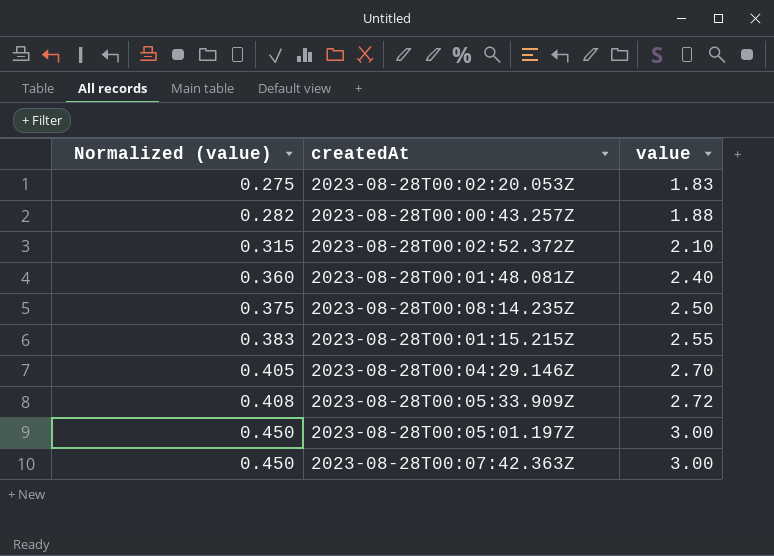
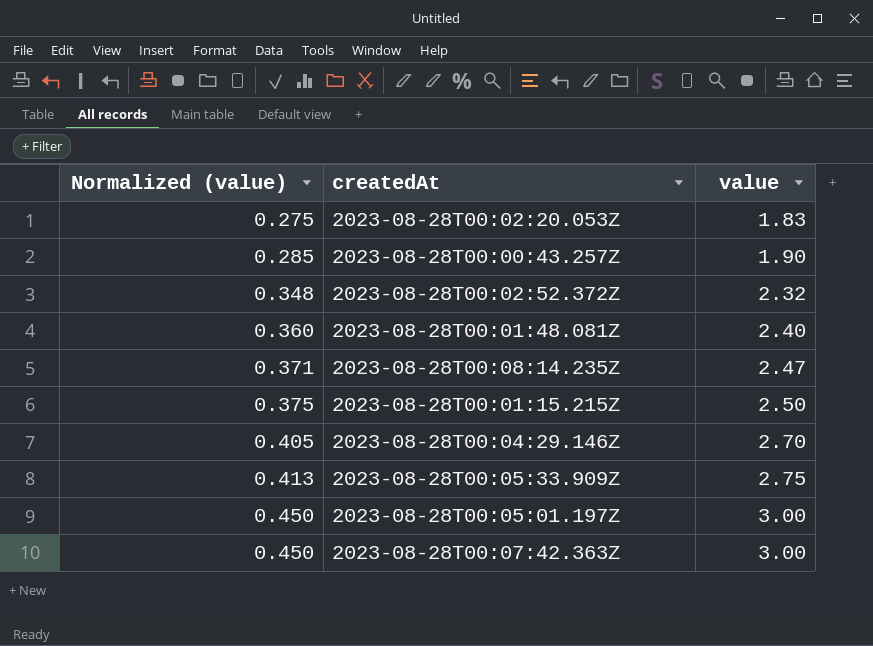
2023-08-28T00:00:43.257Z | Normalized (value): 0.282 -> 0.285
2023-08-28T00:00:43.257Z | value: 1.88 -> 1.90
2023-08-28T00:02:52.372Z | Normalized (value): 0.315 -> 0.348
2023-08-28T00:02:52.372Z | value: 2.10 -> 2.32
2023-08-28T00:08:14.235Z | Normalized (value): 0.375 -> 0.371
2023-08-28T00:08:14.235Z | value: 2.50 -> 2.47
2023-08-28T00:01:15.215Z | Normalized (value): 0.383 -> 0.375
2023-08-28T00:01:15.215Z | value: 2.55 -> 2.50
2023-08-28T00:05:33.909Z | Normalized (value): 0.408 -> 0.413
2023-08-28T00:05:33.909Z | value: 2.72 -> 2.75

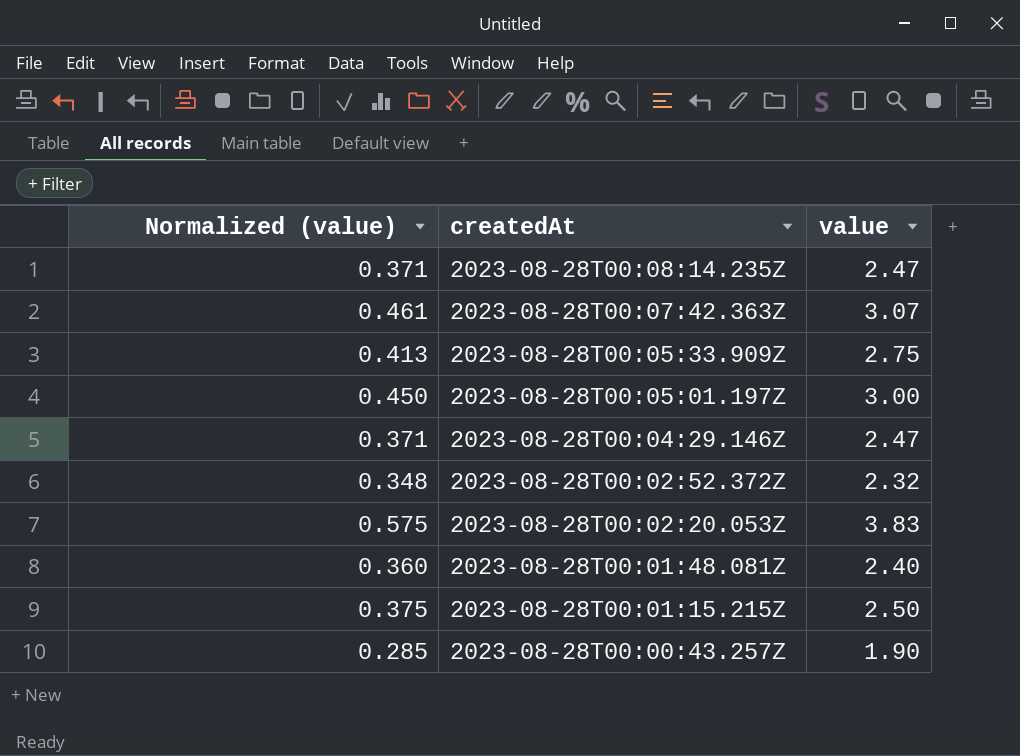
row order: Normalized (value) ascending -> createdAt descending
2023-08-28T00:07:42.363Z | Normalized (value): 0.450 -> 0.461
2023-08-28T00:07:42.363Z | value: 3.00 -> 3.07
2023-08-28T00:04:29.146Z | Normalized (value): 0.405 -> 0.371
2023-08-28T00:04:29.146Z | value: 2.70 -> 2.47
2023-08-28T00:02:20.053Z | Normalized (value): 0.275 -> 0.575
2023-08-28T00:02:20.053Z | value: 1.83 -> 3.83

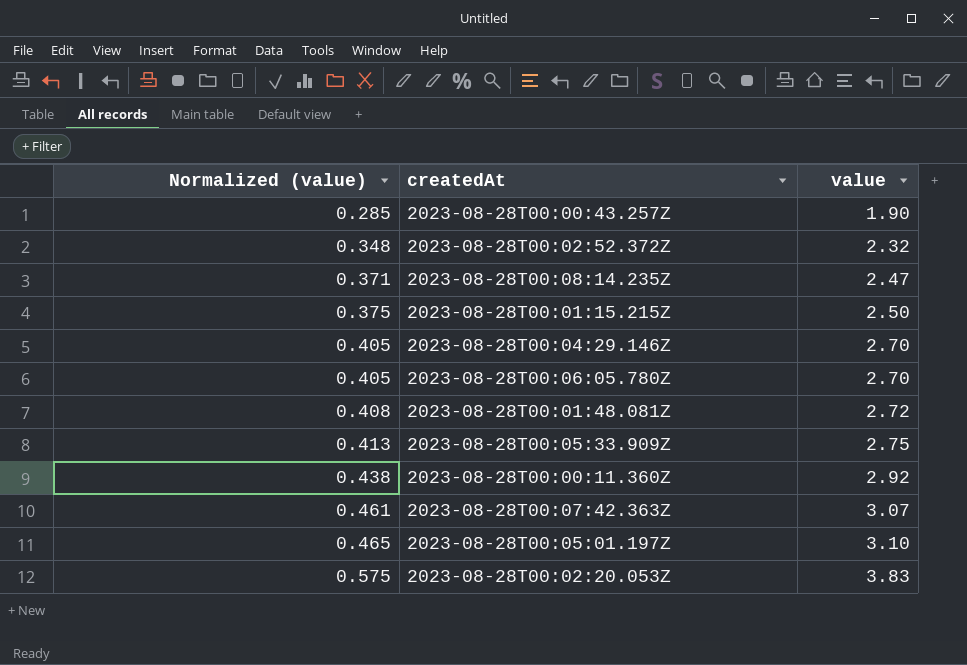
row order: createdAt descending -> Normalized (value) ascending
2023-08-28T00:04:29.146Z | Normalized (value): 0.371 -> 0.405
2023-08-28T00:04:29.146Z | value: 2.47 -> 2.70
row 2023-08-28T00:06:05.780Z: none -> 0.405 | 2.70
2023-08-28T00:01:48.081Z | Normalized (value): 0.360 -> 0.408
2023-08-28T00:01:48.081Z | value: 2.40 -> 2.72
row 2023-08-28T00:00:11.360Z: none -> 0.438 | 2.92
2023-08-28T00:05:01.197Z | Normalized (value): 0.450 -> 0.465
2023-08-28T00:05:01.197Z | value: 3.00 -> 3.10

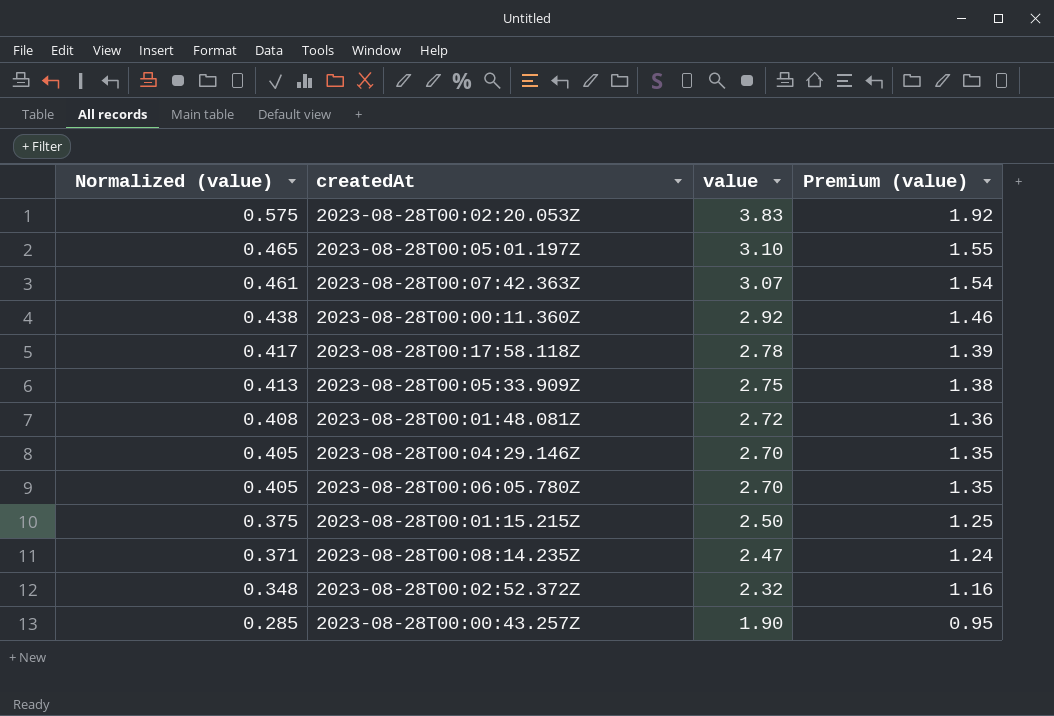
row order: Normalized (value) ascending -> Normalized (value) descending
column Premium (value) | formula: none -> [value] * 0.5
row 2023-08-28T00:17:58.118Z: none -> 0.417 | 2.78 | 1.39

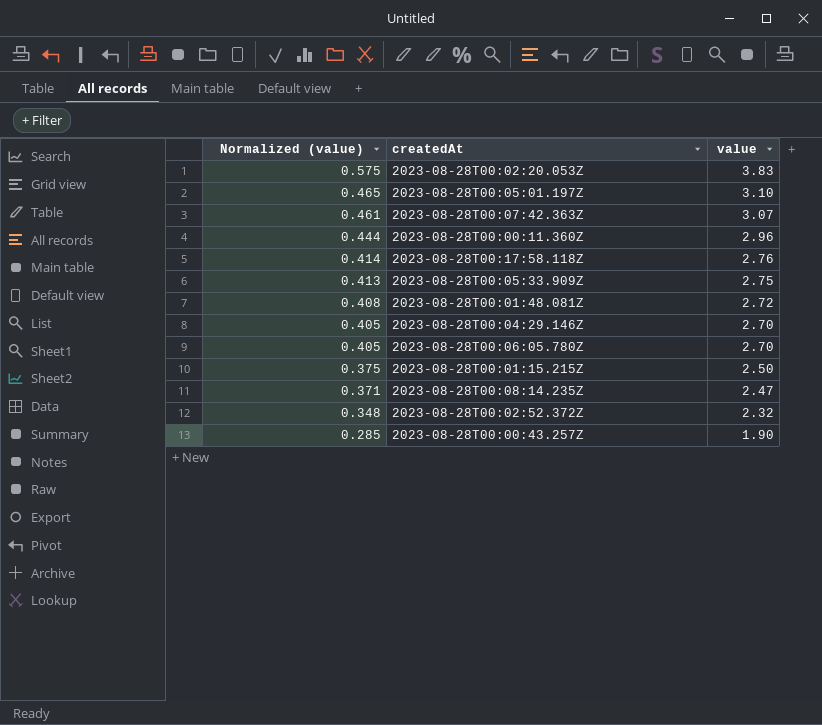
column Premium (value) | formula: [value] * 0.5 -> none
2023-08-28T00:00:11.360Z | Normalized (value): 0.438 -> 0.444
2023-08-28T00:00:11.360Z | value: 2.92 -> 2.96
2023-08-28T00:17:58.118Z | Normalized (value): 0.417 -> 0.414
2023-08-28T00:17:58.118Z | value: 2.78 -> 2.76

